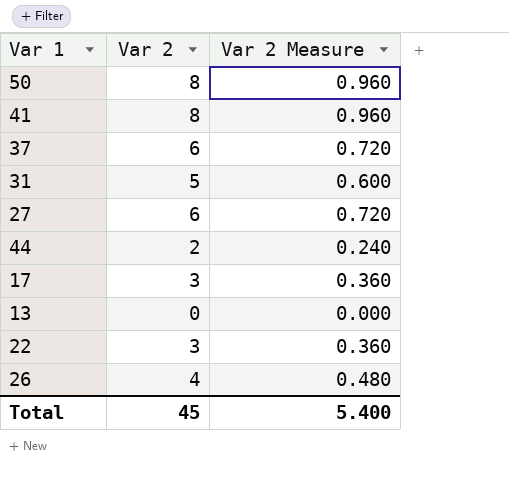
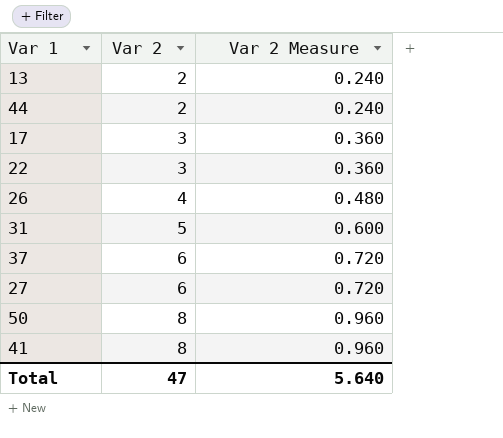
row order: none -> Var 2 ascending
13 | Var 2: 0 -> 2
13 | Var 2 Measure: 0.000 -> 0.240
Total | Var 2: 45 -> 47
Total | Var 2 Measure: 5.400 -> 5.640

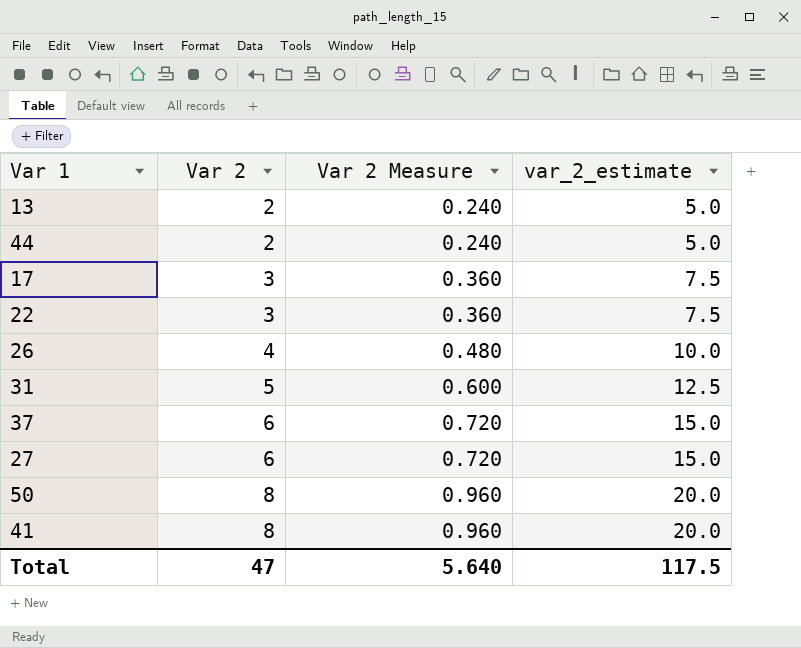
column var_2_estimate | formula: none -> [Var 2] * 2.5

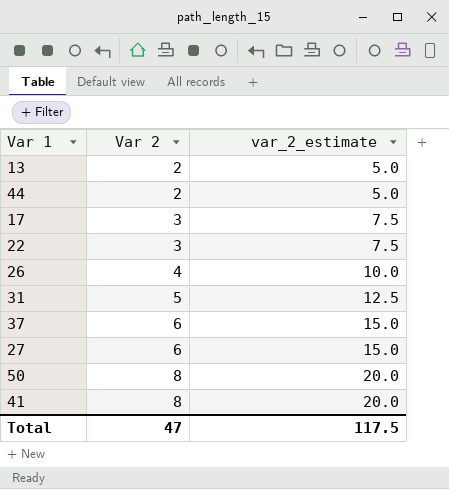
column Var 2 Measure | formula: [Var 2] * 0.12 -> none

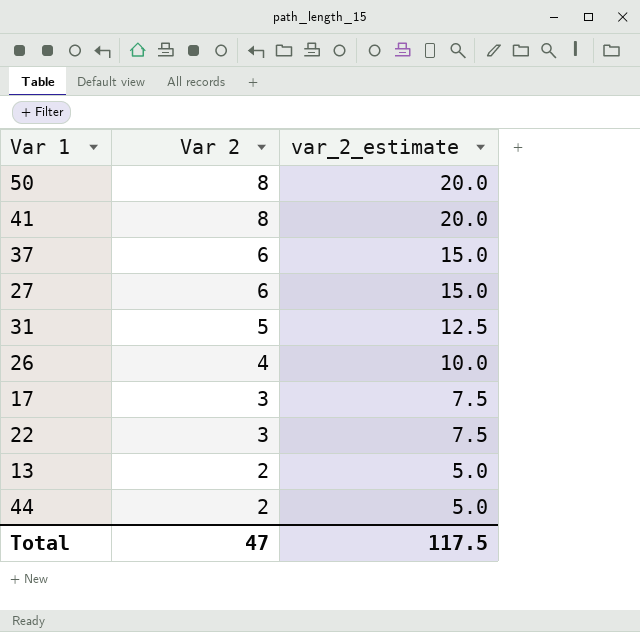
row order: Var 2 ascending -> Var 2 descending

